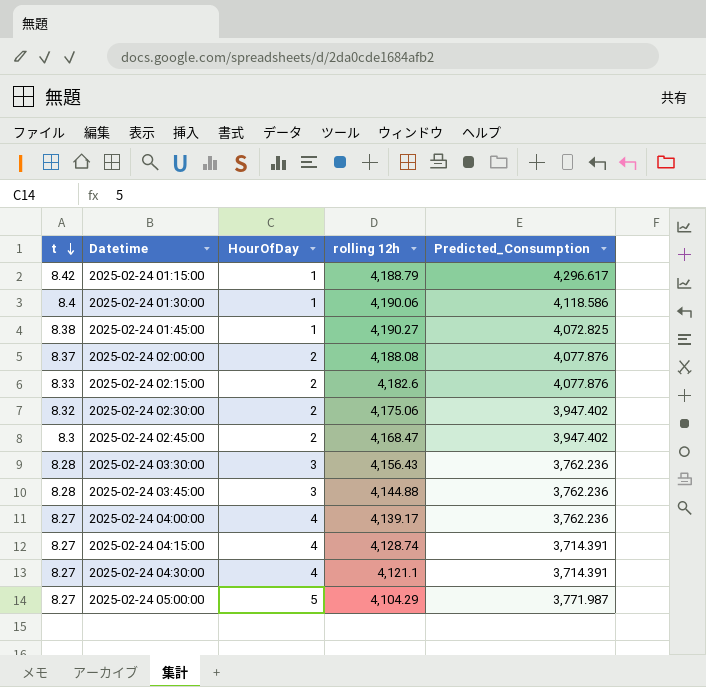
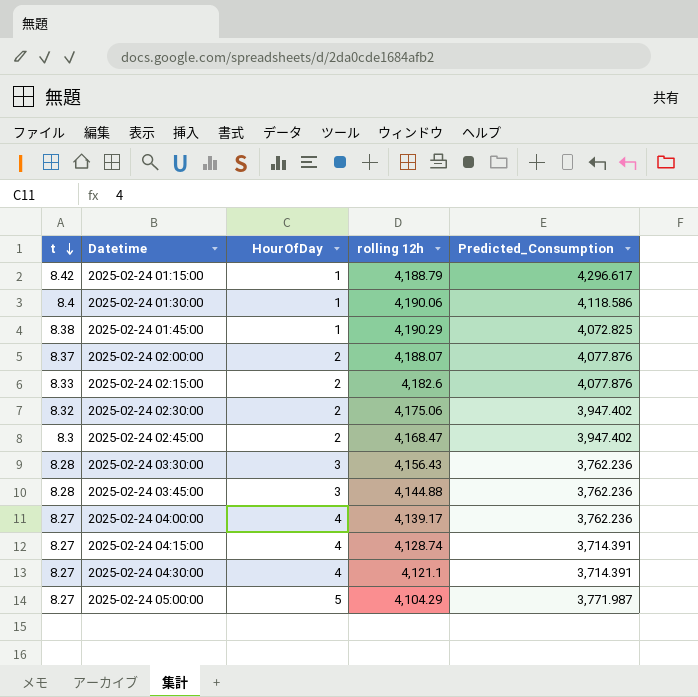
2025-02-24 01:45:00 | rolling 12h: 4,190.27 -> 4,190.29
2025-02-24 02:00:00 | rolling 12h: 4,188.08 -> 4,188.07

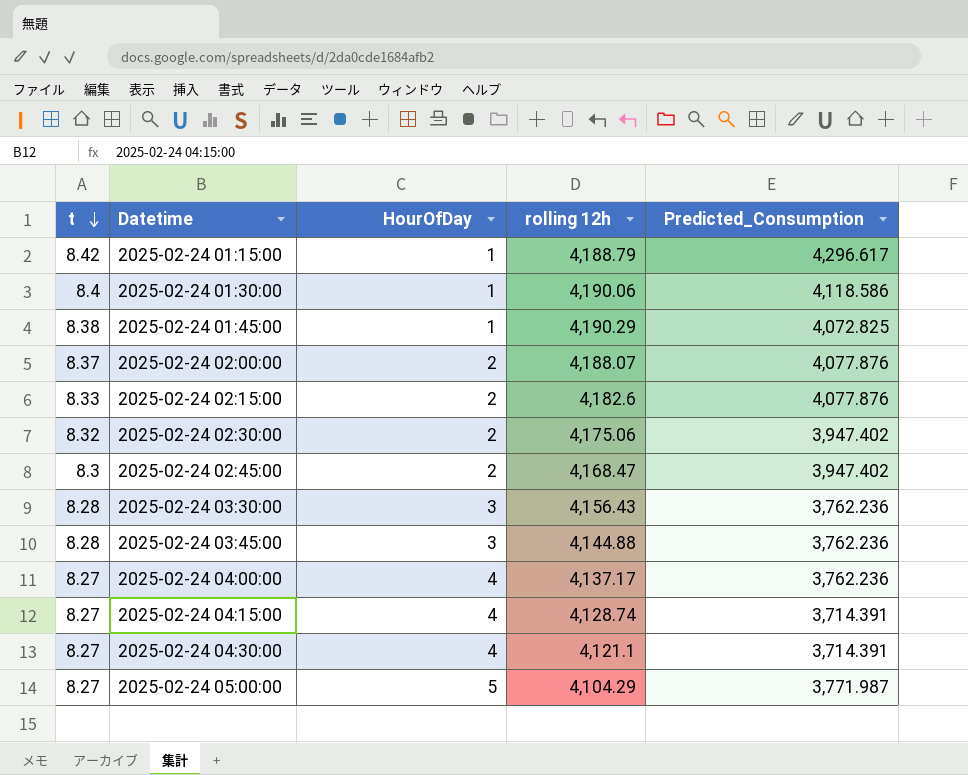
2025-02-24 04:00:00 | rolling 12h: 4,139.17 -> 4,137.17

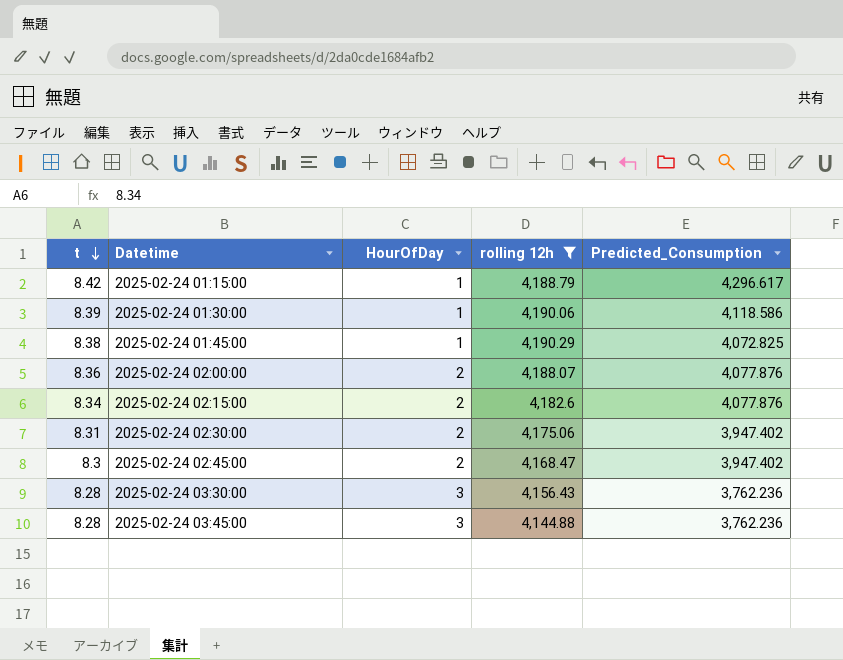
filter: none -> rolling 12h >= 4,144.88
2025-02-24 01:30:00 | t: 8.4 -> 8.39
2025-02-24 02:00:00 | t: 8.37 -> 8.36
2025-02-24 02:15:00 | t: 8.33 -> 8.34
2025-02-24 02:30:00 | t: 8.32 -> 8.31

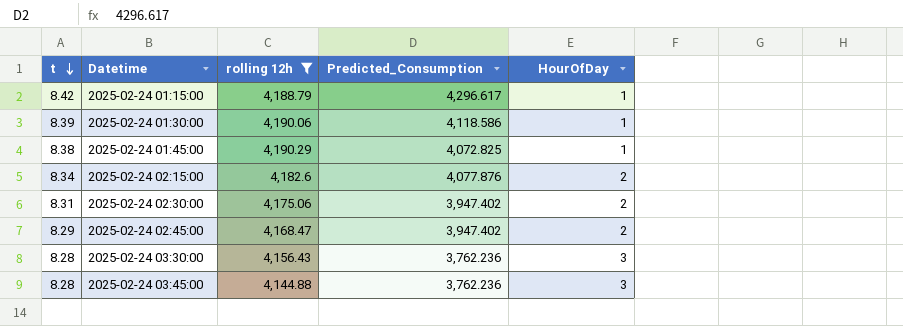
column HourOfDay | position: 3 -> 5
row 2025-02-24 02:00:00: 8.36 | 2 | 4,188.07 | 4,077.876 -> none
2025-02-24 02:45:00 | t: 8.3 -> 8.29

